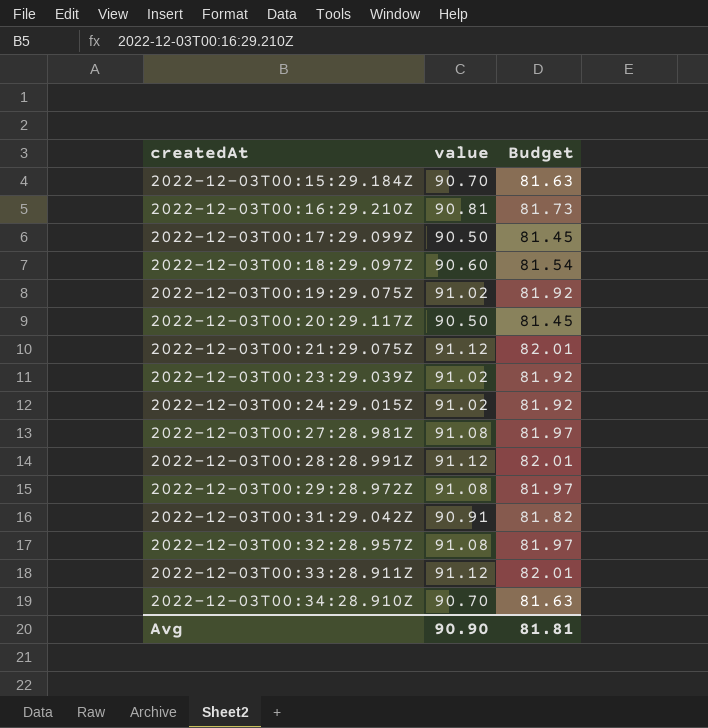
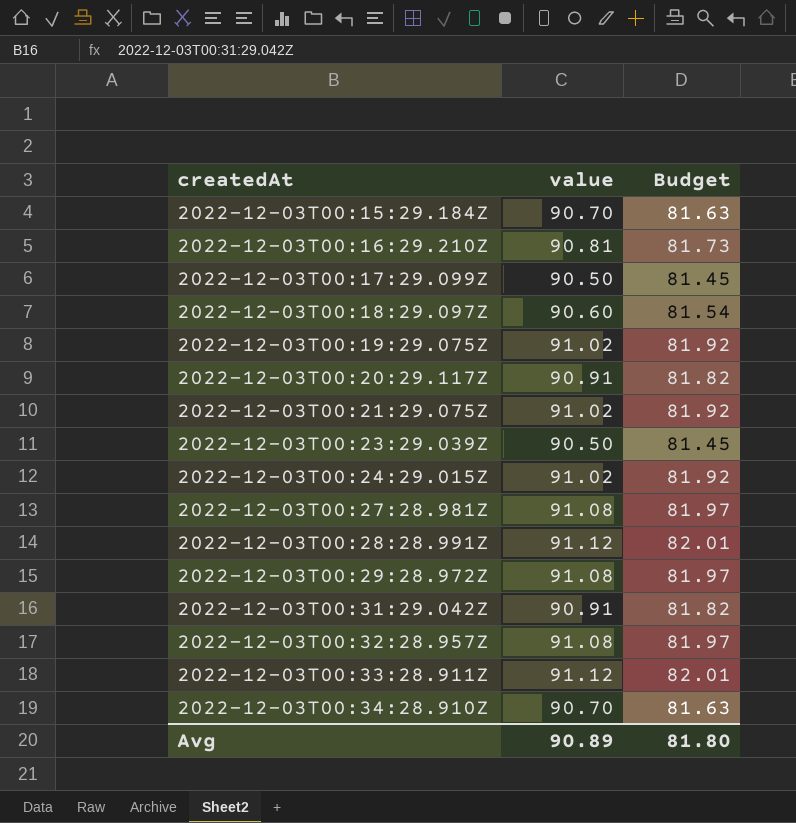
2022-12-03T00:20:29.117Z | value: 90.50 -> 90.91
2022-12-03T00:20:29.117Z | Budget: 81.45 -> 81.82
2022-12-03T00:21:29.075Z | value: 91.12 -> 91.02
2022-12-03T00:21:29.075Z | Budget: 82.01 -> 81.92
2022-12-03T00:23:29.039Z | value: 91.02 -> 90.50
2022-12-03T00:23:29.039Z | Budget: 81.92 -> 81.45
Avg | value: 90.90 -> 90.89
Avg | Budget: 81.81 -> 81.80

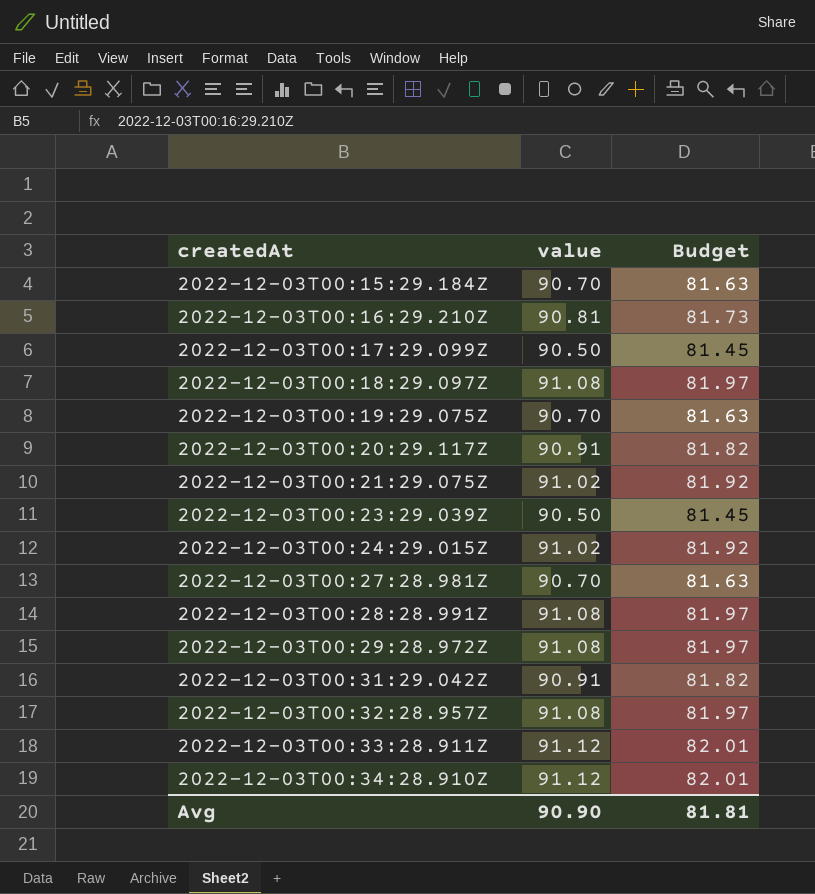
2022-12-03T00:18:29.097Z | value: 90.60 -> 91.08
2022-12-03T00:18:29.097Z | Budget: 81.54 -> 81.97
2022-12-03T00:19:29.075Z | value: 91.02 -> 90.70
2022-12-03T00:19:29.075Z | Budget: 81.92 -> 81.63
2022-12-03T00:27:28.981Z | value: 91.08 -> 90.70
2022-12-03T00:27:28.981Z | Budget: 81.97 -> 81.63
2022-12-03T00:28:28.991Z | value: 91.12 -> 91.08
2022-12-03T00:28:28.991Z | Budget: 82.01 -> 81.97
2022-12-03T00:34:28.910Z | value: 90.70 -> 91.12
2022-12-03T00:34:28.910Z | Budget: 81.63 -> 82.01
Avg | value: 90.89 -> 90.90
Avg | Budget: 81.80 -> 81.81

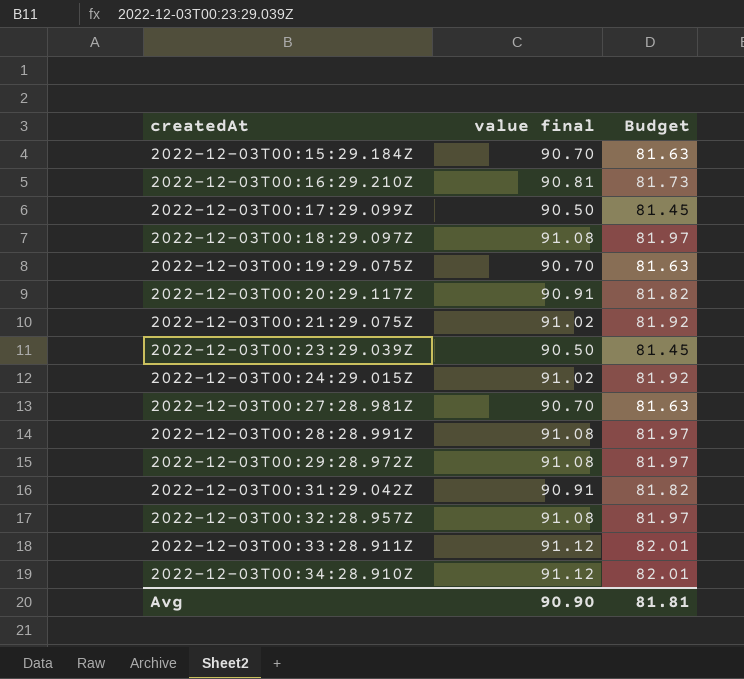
column name: value -> value final

